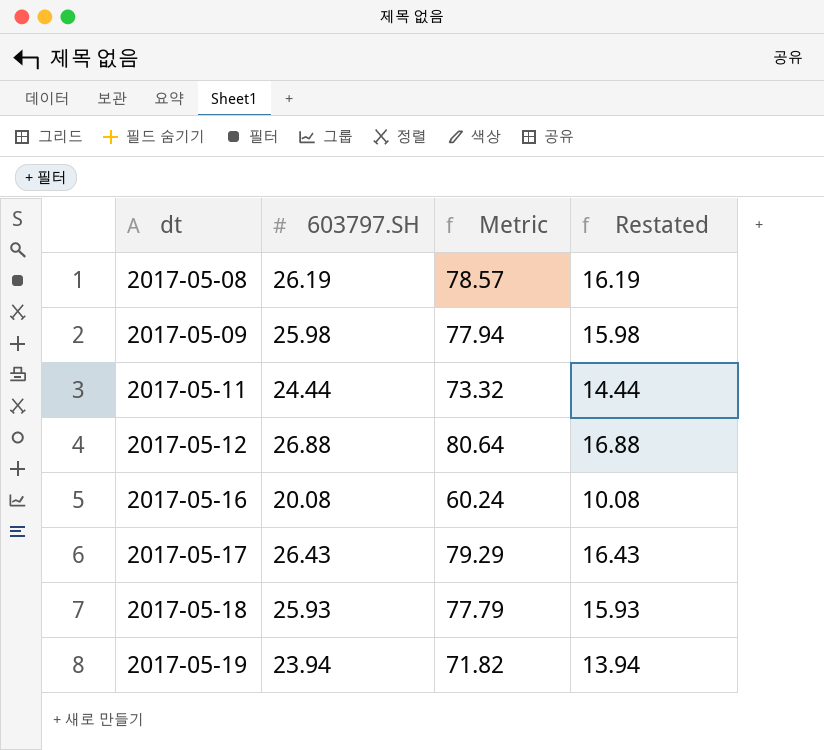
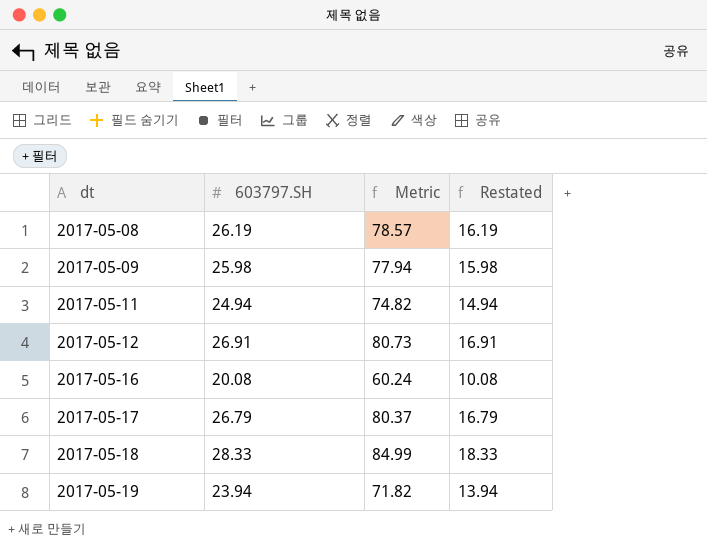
2017-05-11 | 603797.SH: 24.44 -> 24.94
2017-05-11 | Metric: 73.32 -> 74.82
2017-05-11 | Restated: 14.44 -> 14.94
2017-05-12 | 603797.SH: 26.88 -> 26.91
2017-05-12 | Metric: 80.64 -> 80.73
2017-05-12 | Restated: 16.88 -> 16.91
2017-05-17 | 603797.SH: 26.43 -> 26.79
2017-05-17 | Metric: 79.29 -> 80.37
2017-05-17 | Restated: 16.43 -> 16.79
2017-05-18 | 603797.SH: 25.93 -> 28.33
2017-05-18 | Metric: 77.79 -> 84.99
2017-05-18 | Restated: 15.93 -> 18.33

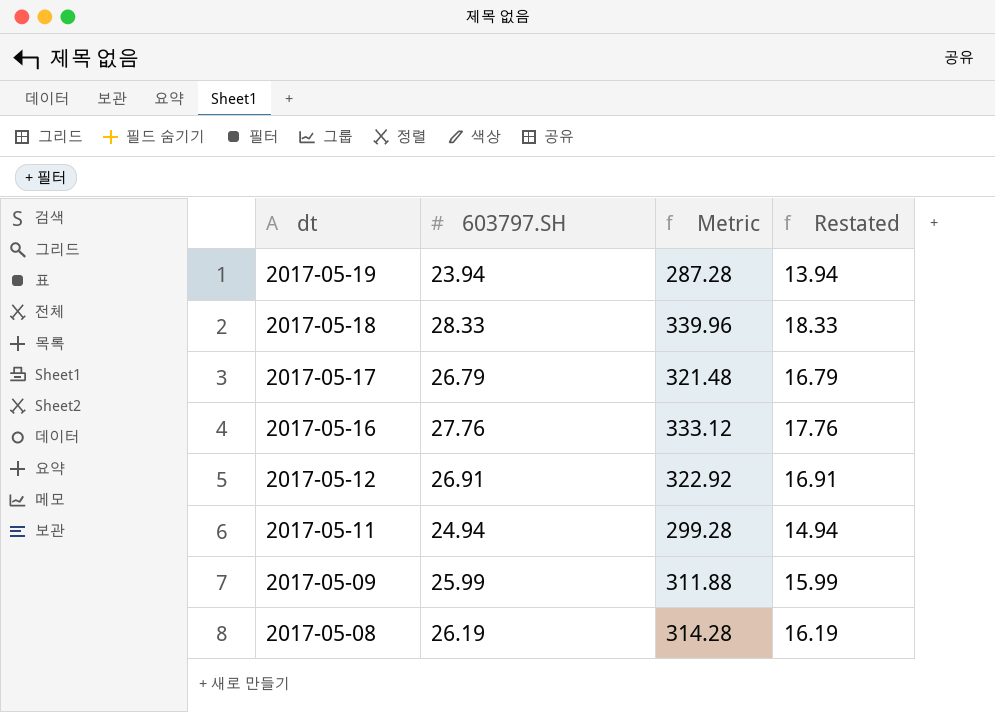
row order: dt ascending -> dt descending
column Metric | formula: [603797.SH] * 3 -> [603797.SH] * 12
2017-05-16 | 603797.SH: 20.08 -> 27.76
2017-05-16 | Restated: 10.08 -> 17.76
2017-05-09 | 603797.SH: 25.98 -> 25.99
2017-05-09 | Restated: 15.98 -> 15.99

